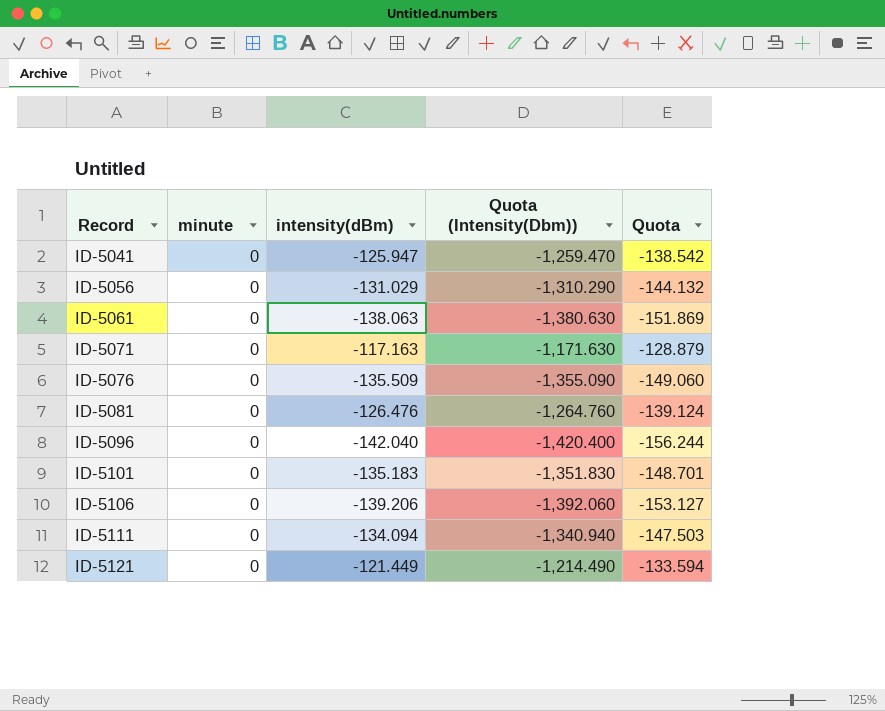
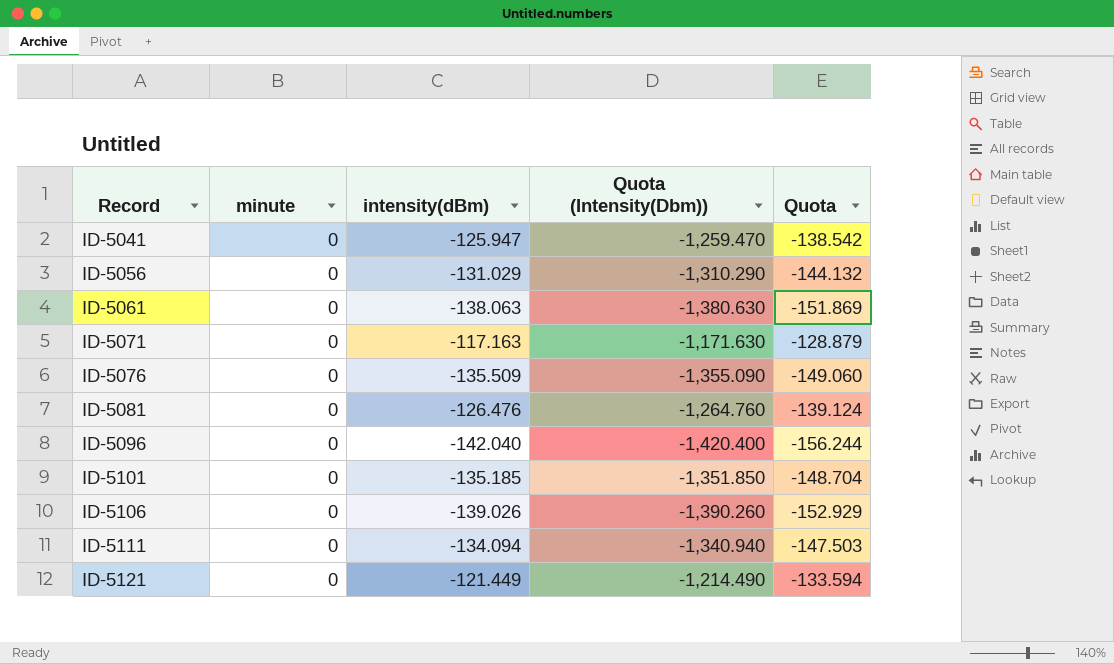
ID-5101 | intensity(dBm): -135.183 -> -135.185
ID-5101 | Quota (Intensity(Dbm)): -1,351.830 -> -1,351.850
ID-5101 | Quota: -148.701 -> -148.704
ID-5106 | intensity(dBm): -139.206 -> -139.026
ID-5106 | Quota (Intensity(Dbm)): -1,392.060 -> -1,390.260
ID-5106 | Quota: -153.127 -> -152.929

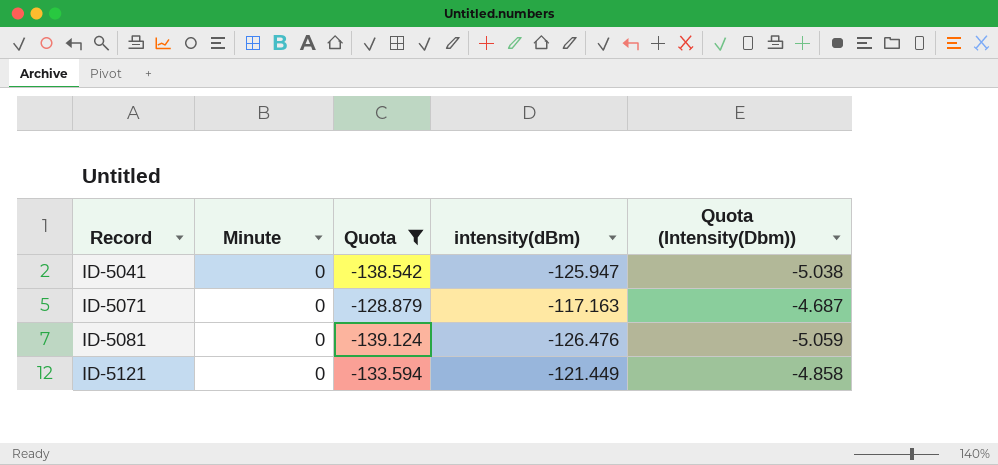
filter: none -> Quota >= -139.124
column name: minute -> Minute
column Quota | position: 5 -> 3
column Quota (Intensity(Dbm)) | formula: [intensity(dBm)] * 10 -> [intensity(dBm)] * 0.04

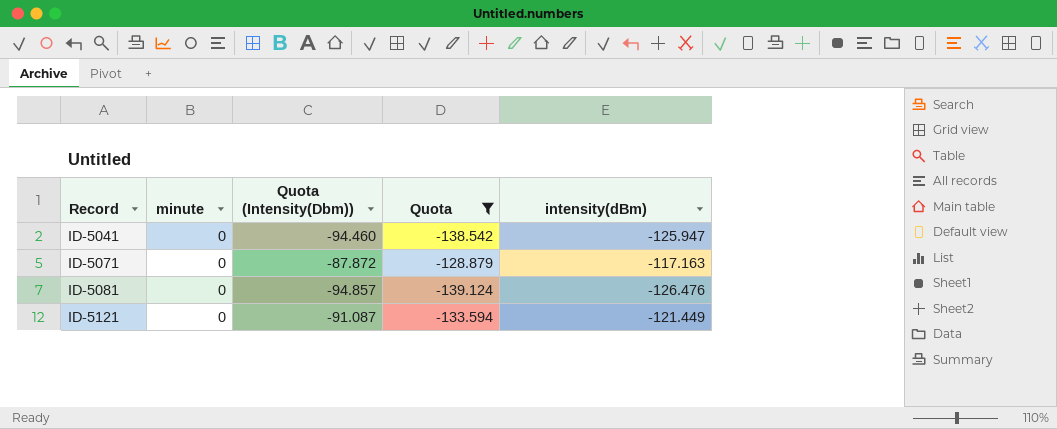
column name: Minute -> minute
column Quota (Intensity(Dbm)) | formula: [intensity(dBm)] * 0.04 -> [intensity(dBm)] * 0.75
column Quota (Intensity(Dbm)) | position: 5 -> 3

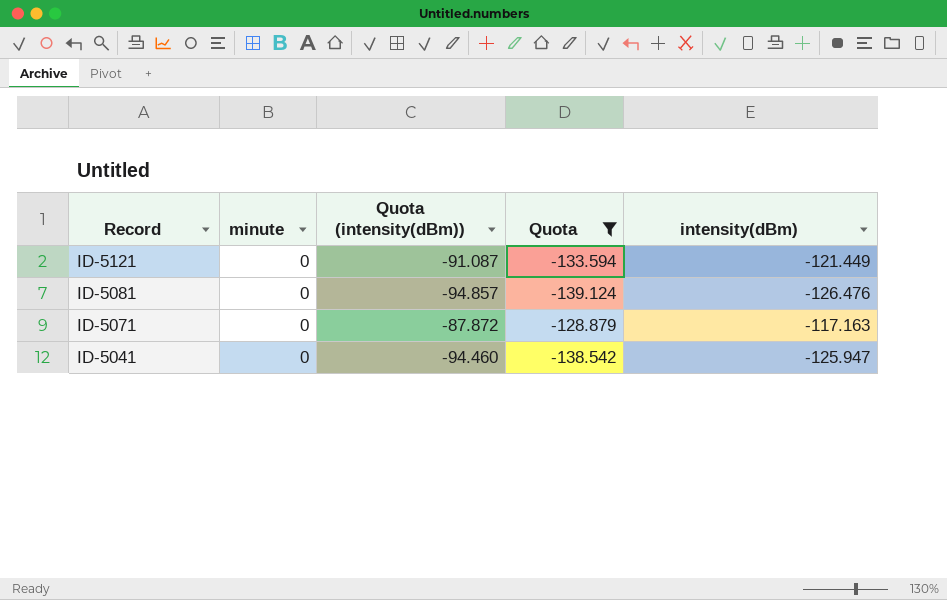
row order: Record ascending -> Record descending
column name: Quota (Intensity(Dbm)) -> Quota (intensity(dBm))

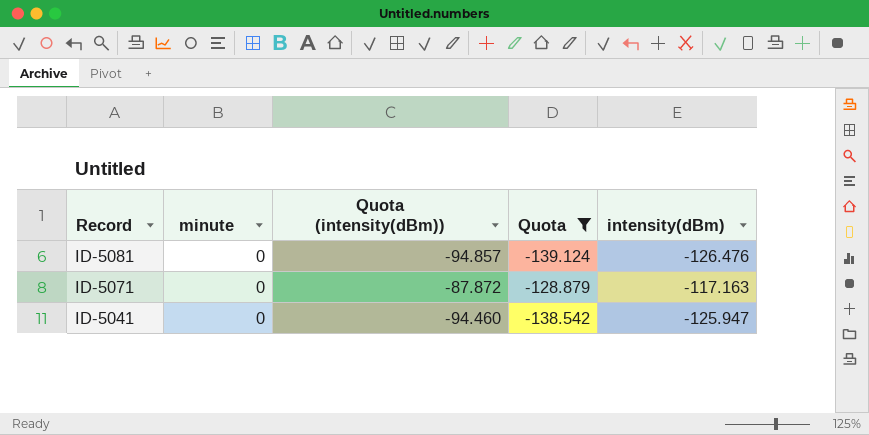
row ID-5121: 0 | -91.087 | -133.594 | -121.449 -> none

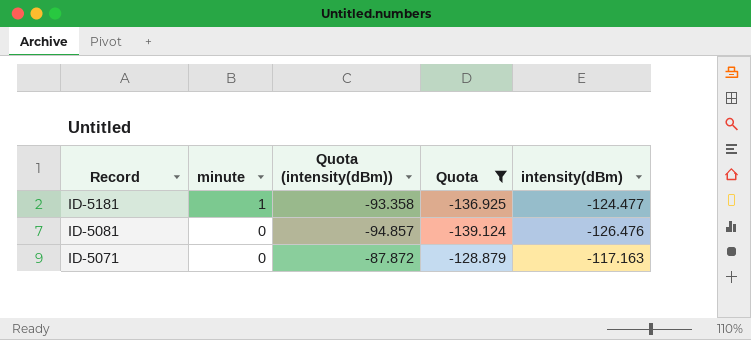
row ID-5041: 0 | -94.460 | -138.542 | -125.947 -> none
row ID-5181: none -> 1 | -93.358 | -136.925 | -124.477

